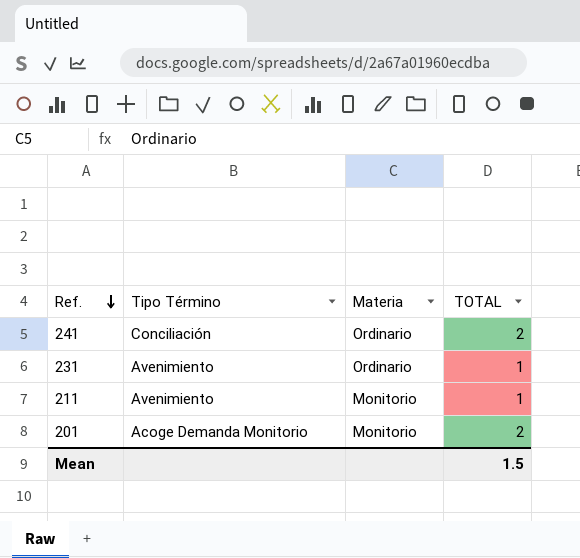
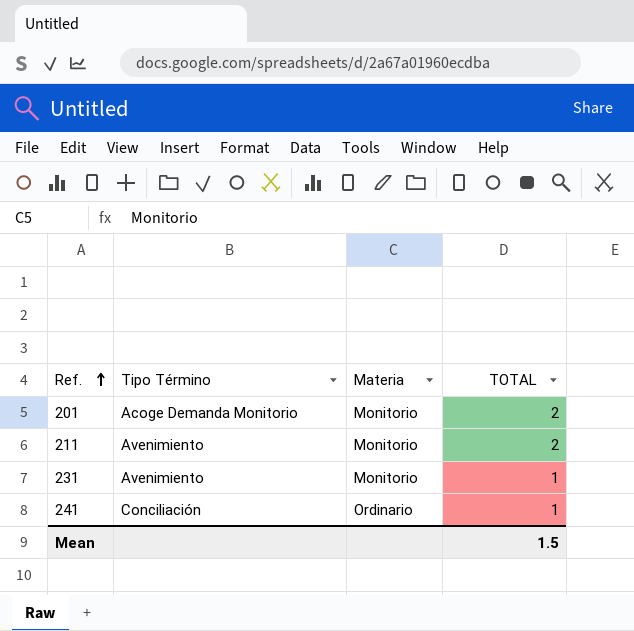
row order: Ref. descending -> Ref. ascending
211 | TOTAL: 1 -> 2
231 | Materia: Ordinario -> Monitorio
241 | TOTAL: 2 -> 1

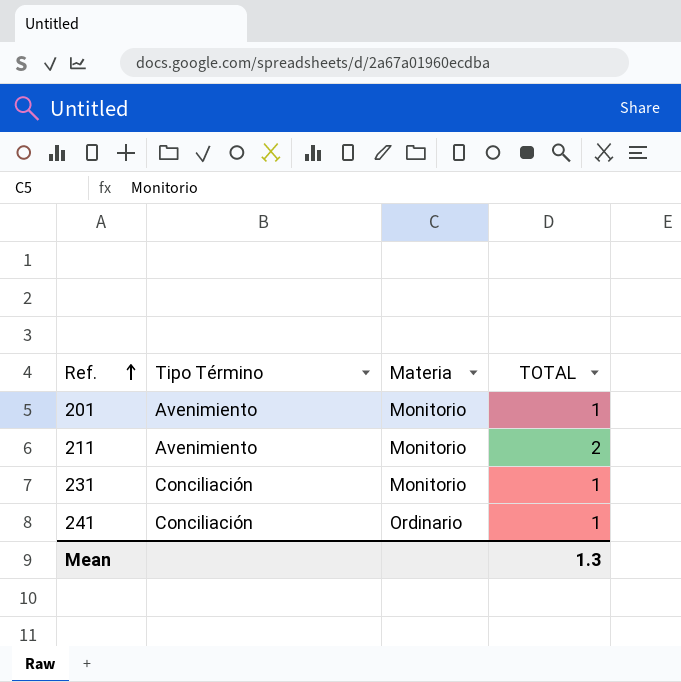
201 | Tipo Término: Acoge Demanda Monitorio -> Avenimiento
201 | TOTAL: 2 -> 1
231 | Tipo Término: Avenimiento -> Conciliación
Mean | TOTAL: 1.5 -> 1.3

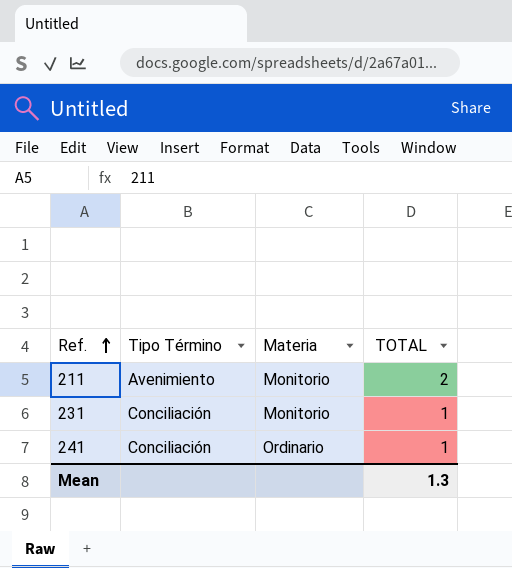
row 201: Avenimiento | Monitorio | 1 -> none

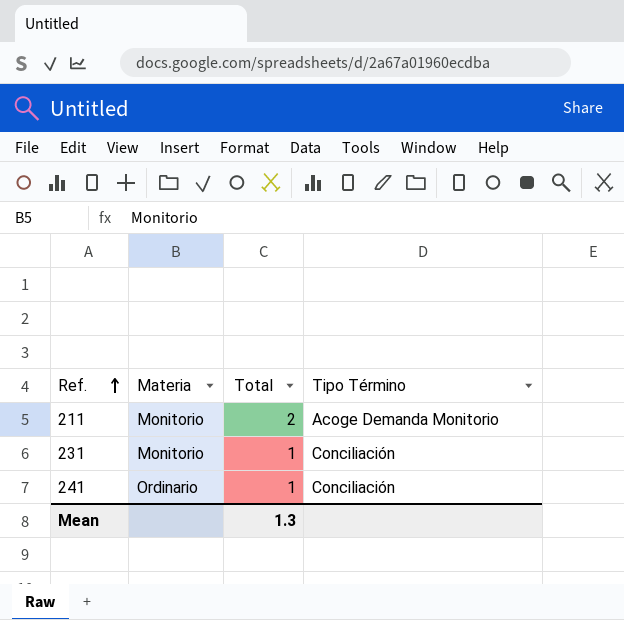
column name: TOTAL -> Total
column Tipo Término | position: 2 -> 4
211 | Tipo Término: Avenimiento -> Acoge Demanda Monitorio

